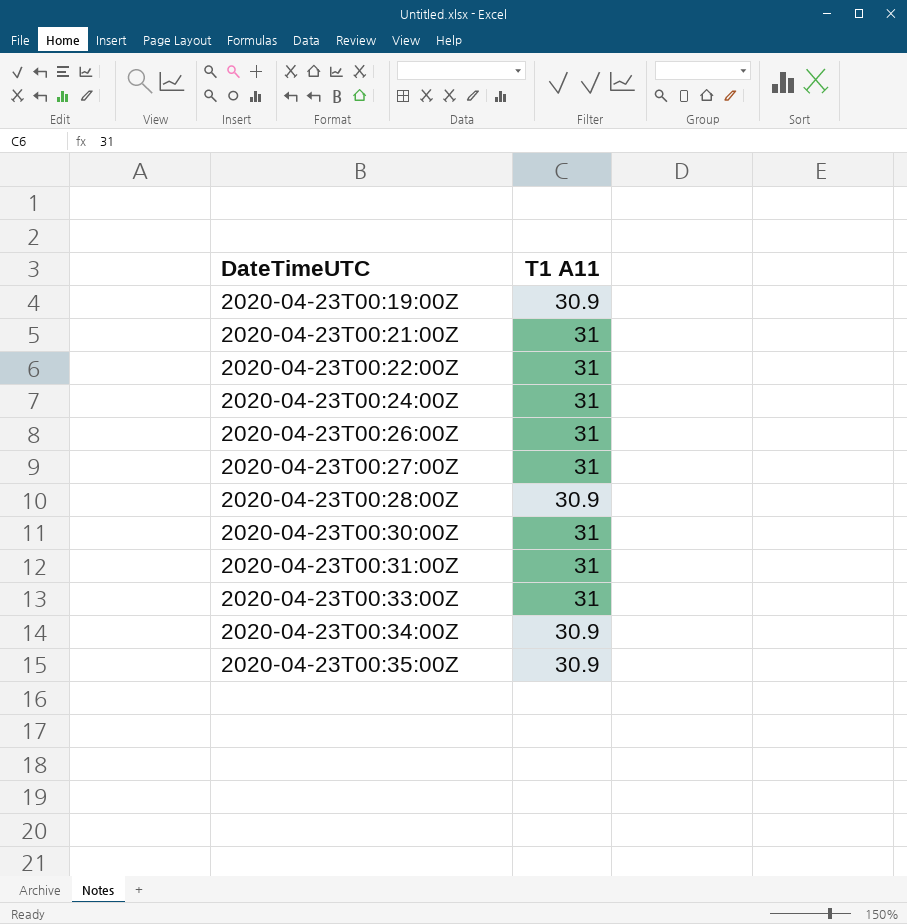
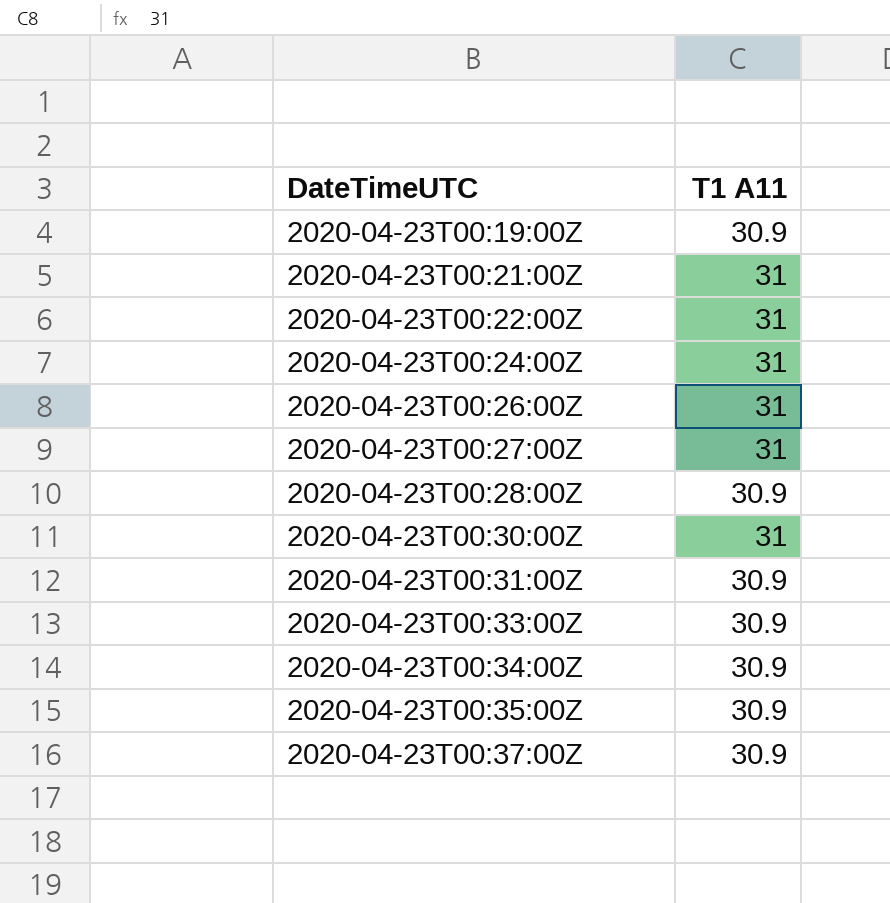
2020-04-23T00:31:00Z | T1 A11: 31 -> 30.9
2020-04-23T00:33:00Z | T1 A11: 31 -> 30.9
row 2020-04-23T00:37:00Z: none -> 30.9

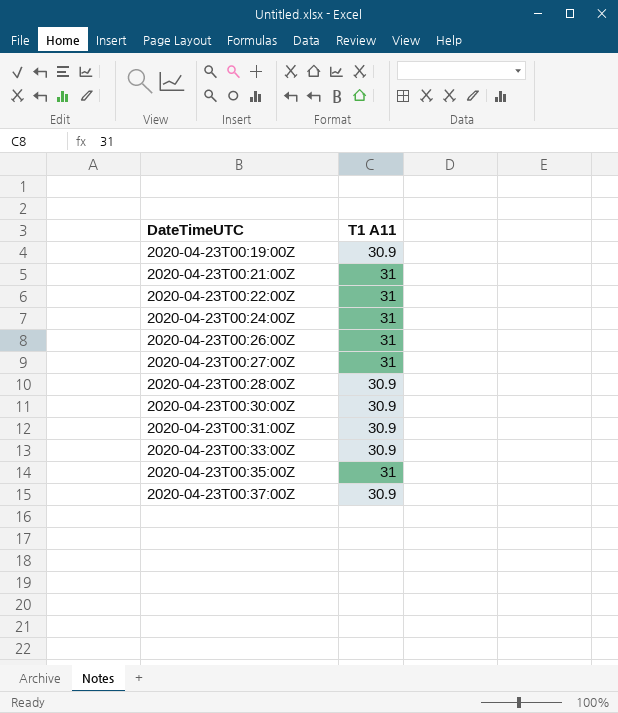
row 2020-04-23T00:34:00Z: 30.9 -> none
2020-04-23T00:30:00Z | T1 A11: 31 -> 30.9
2020-04-23T00:35:00Z | T1 A11: 30.9 -> 31

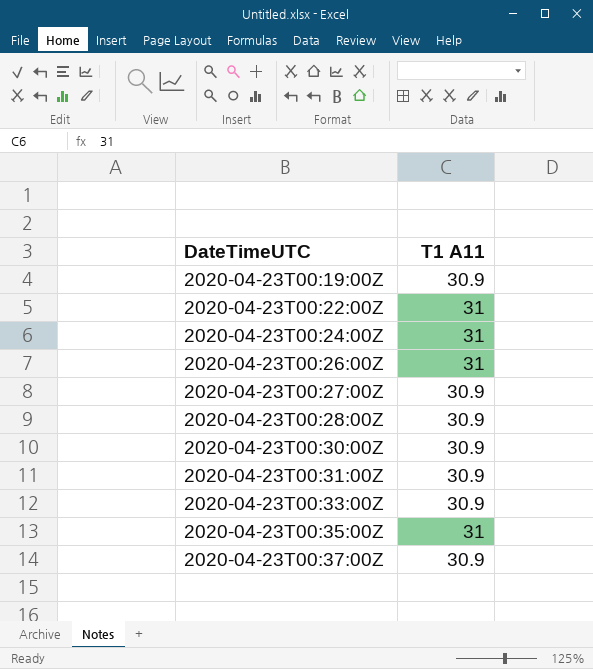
row 2020-04-23T00:21:00Z: 31 -> none
2020-04-23T00:27:00Z | T1 A11: 31 -> 30.9

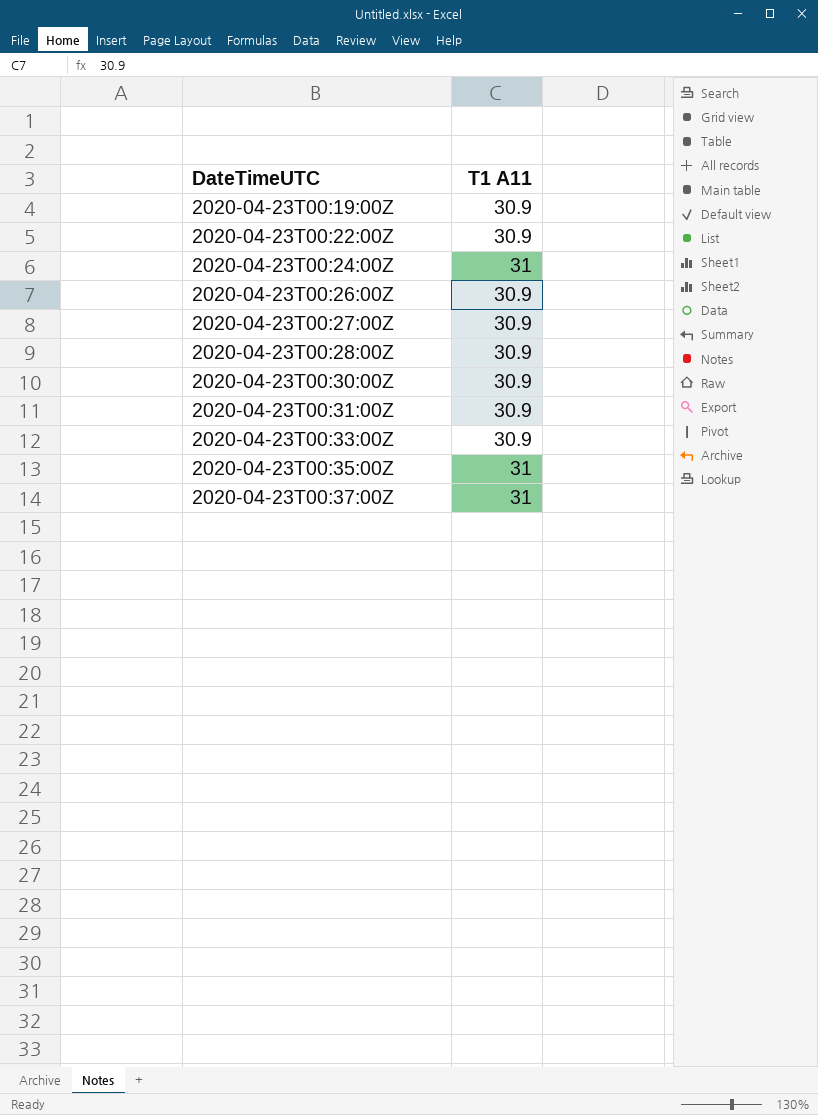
2020-04-23T00:22:00Z | T1 A11: 31 -> 30.9
2020-04-23T00:26:00Z | T1 A11: 31 -> 30.9
2020-04-23T00:37:00Z | T1 A11: 30.9 -> 31

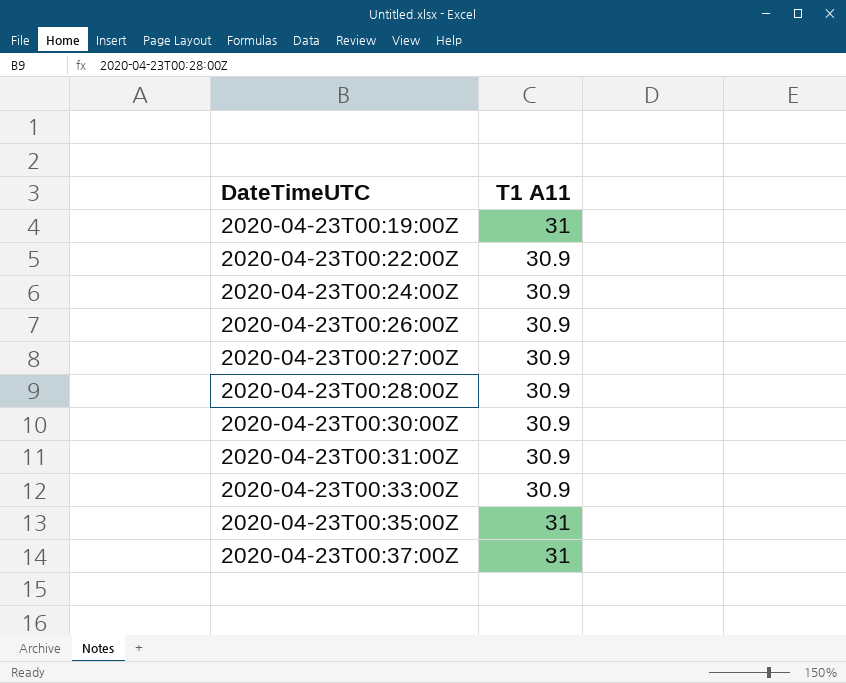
2020-04-23T00:19:00Z | T1 A11: 30.9 -> 31
2020-04-23T00:24:00Z | T1 A11: 31 -> 30.9

